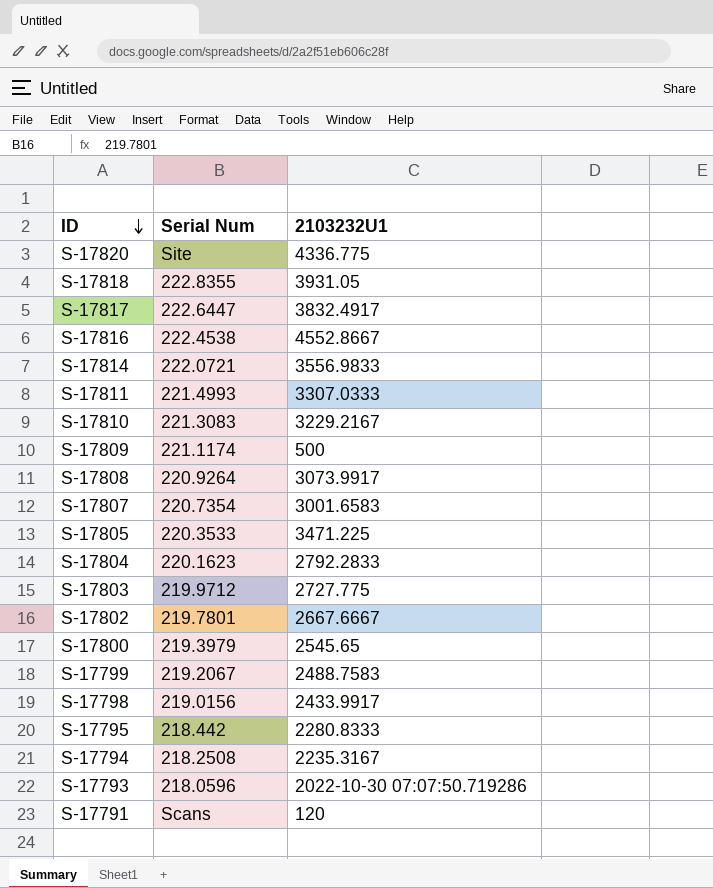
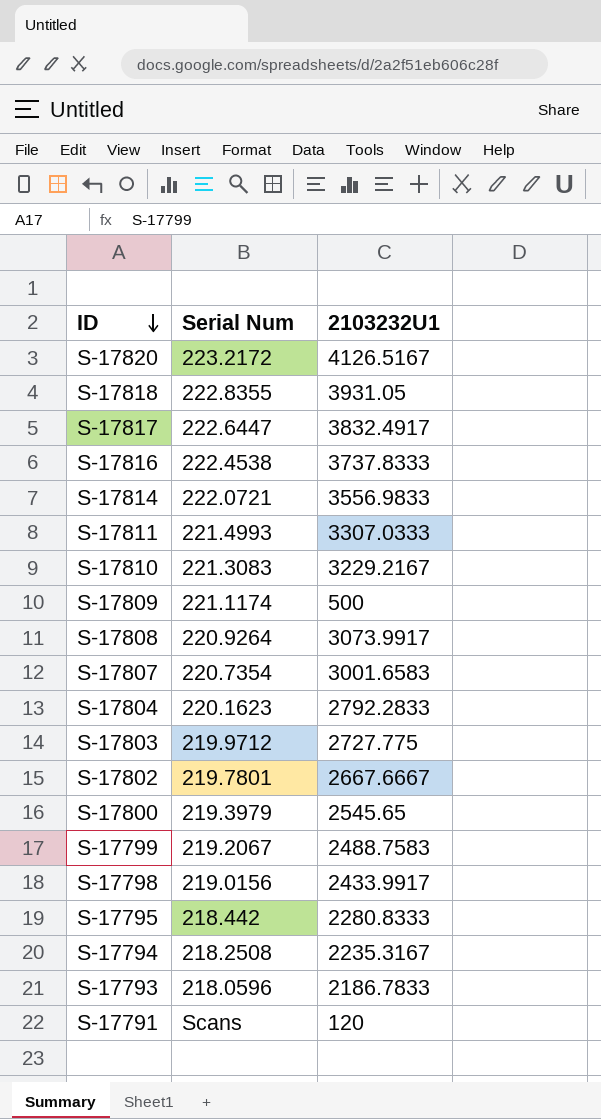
row S-17805: 220.3533 | 3471.225 -> none
S-17820 | Serial Num: Site -> 223.2172
S-17820 | 2103232U1: 4336.775 -> 4126.5167
S-17816 | 2103232U1: 4552.8667 -> 3737.8333
S-17793 | 2103232U1: 2022-10-30 07:07:50.719286 -> 2186.7833

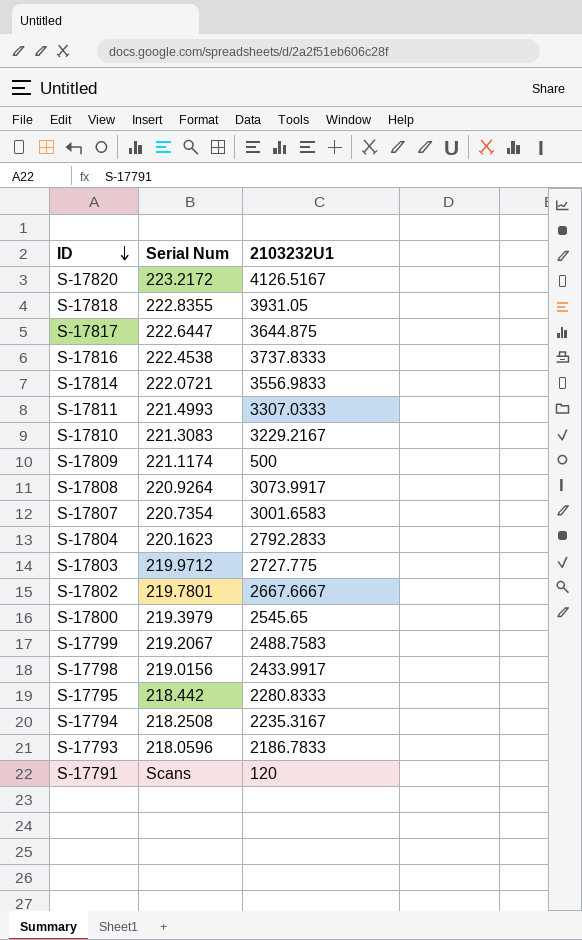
S-17817 | 2103232U1: 3832.4917 -> 3644.875

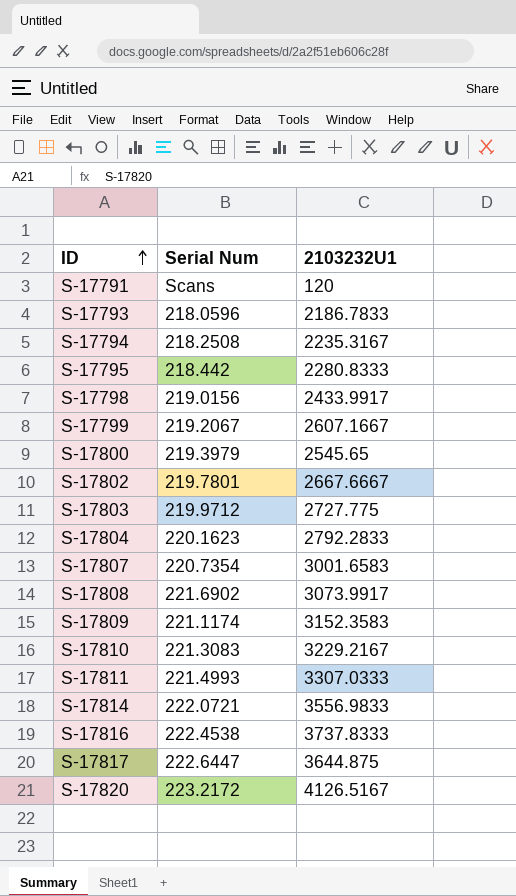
row order: ID descending -> ID ascending
row S-17818: 222.8355 | 3931.05 -> none
S-17799 | 2103232U1: 2488.7583 -> 2607.1667
S-17808 | Serial Num: 220.9264 -> 221.6902
S-17809 | 2103232U1: 500 -> 3152.3583

